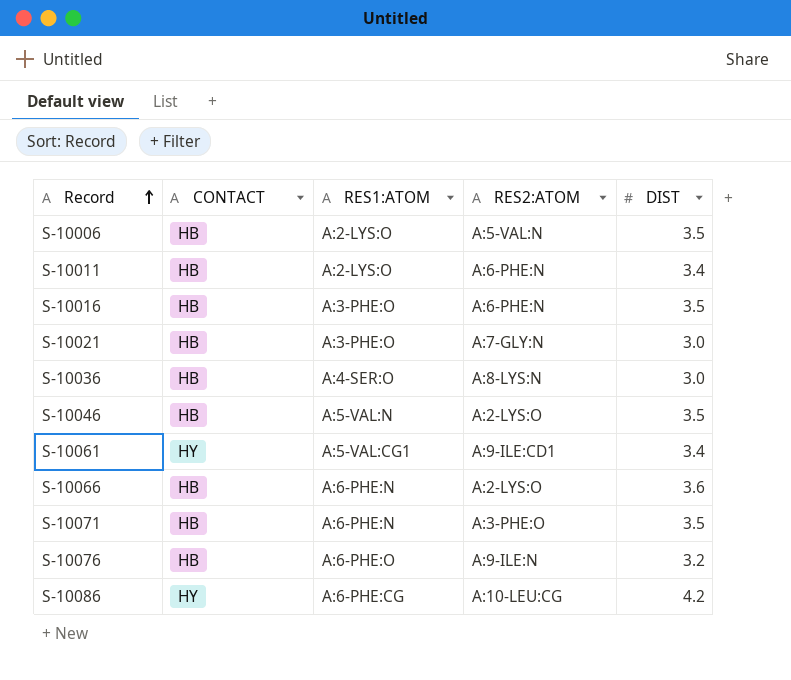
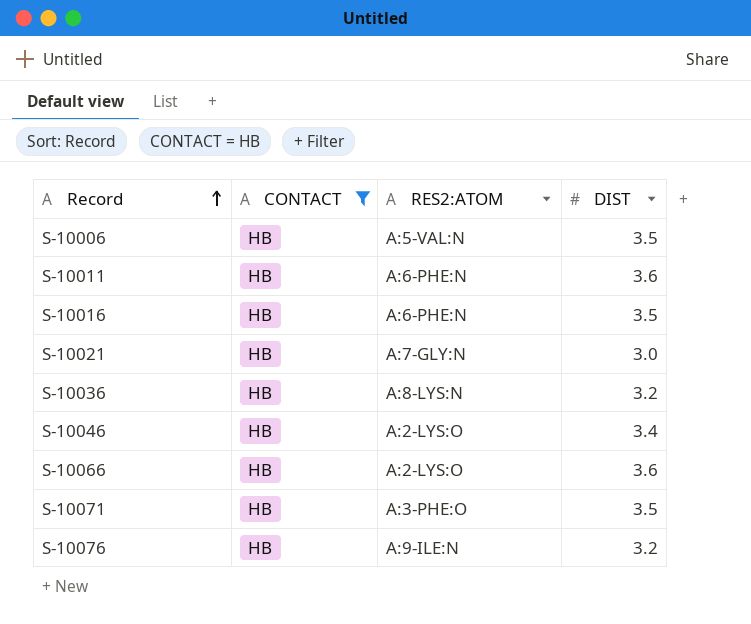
filter: none -> CONTACT = HB
column RES1:ATOM | position: 3 -> none
S-10011 | DIST: 3.4 -> 3.6
S-10036 | DIST: 3.0 -> 3.2
S-10046 | DIST: 3.5 -> 3.4

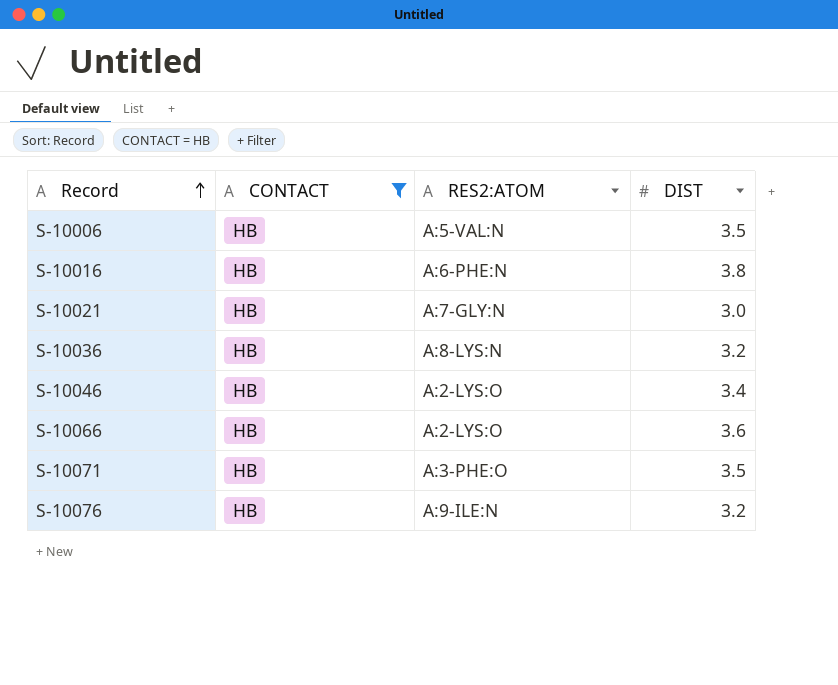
row S-10011: HB | A:6-PHE:N | 3.6 -> none
S-10016 | DIST: 3.5 -> 3.8

